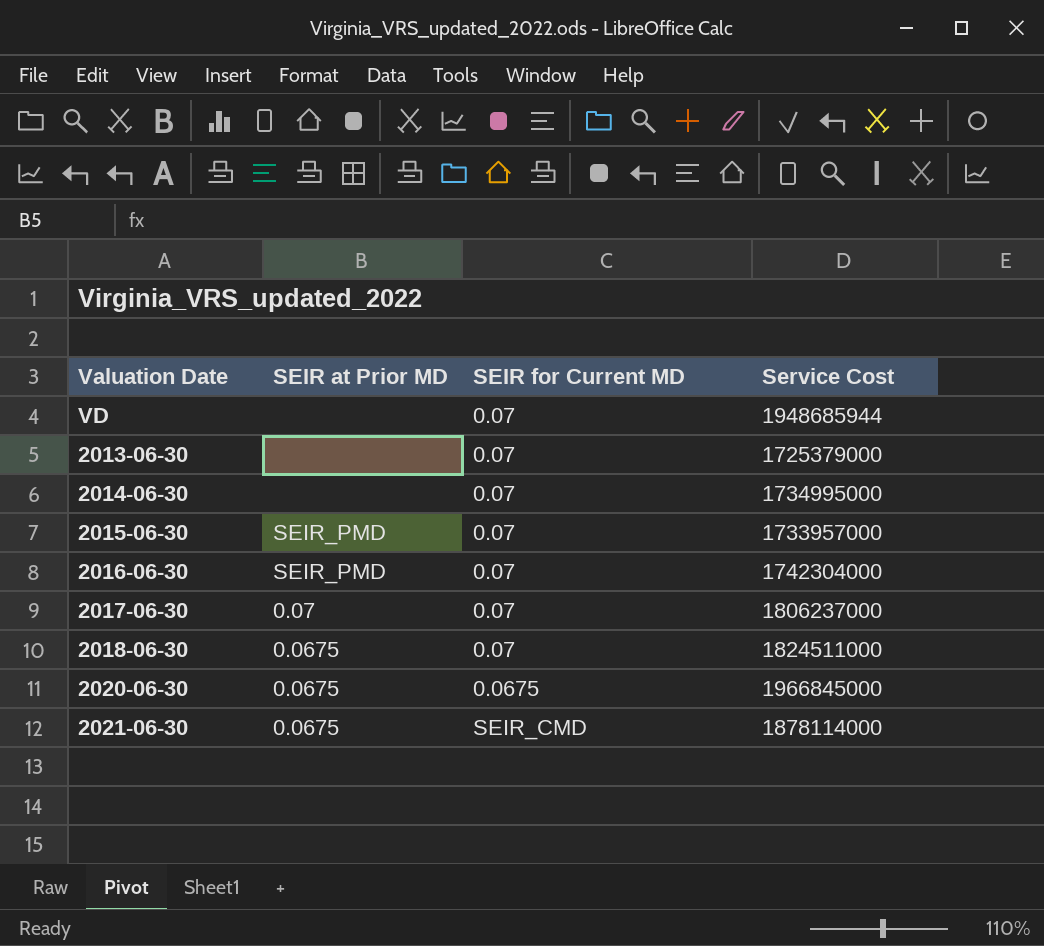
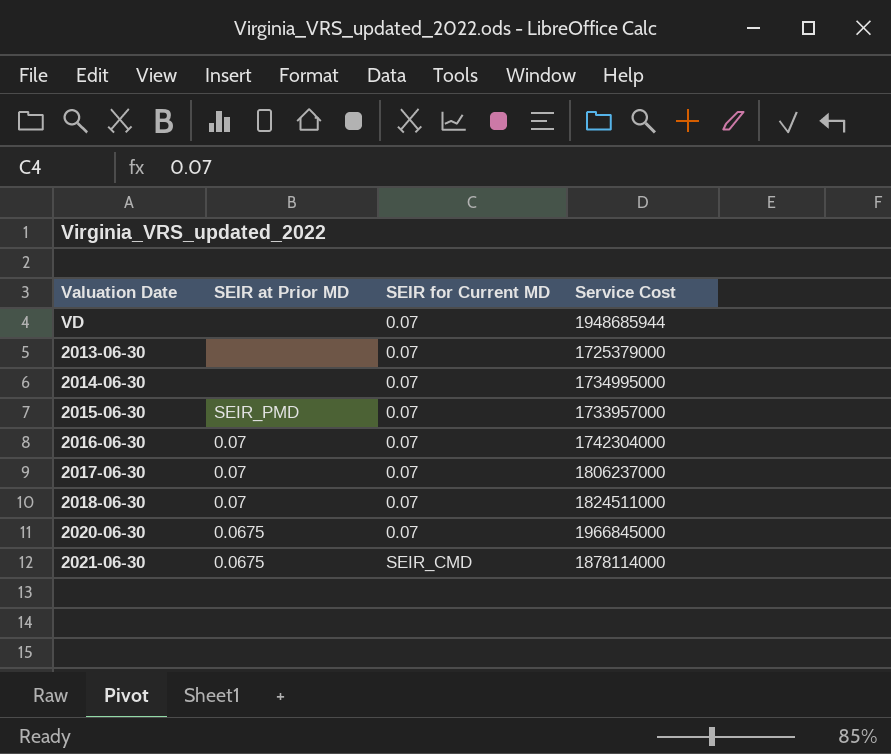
2016-06-30 | SEIR at Prior MD: SEIR_PMD -> 0.07
2018-06-30 | SEIR at Prior MD: 0.0675 -> 0.07
2020-06-30 | SEIR for Current MD: 0.0675 -> 0.07

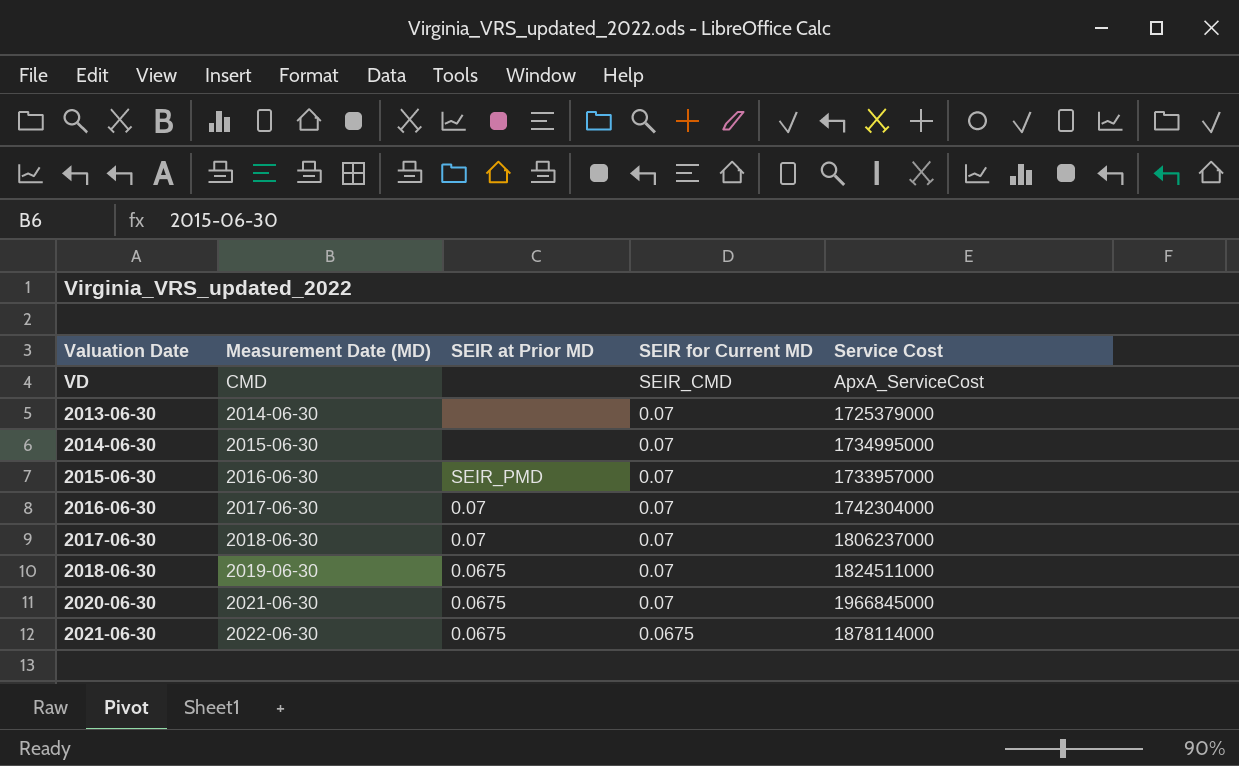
column Measurement Date (MD) | position: none -> 2
VD | SEIR for Current MD: 0.07 -> SEIR_CMD
VD | Service Cost: 1948685944 -> ApxA_ServiceCost
2018-06-30 | SEIR at Prior MD: 0.07 -> 0.0675
2021-06-30 | SEIR for Current MD: SEIR_CMD -> 0.0675

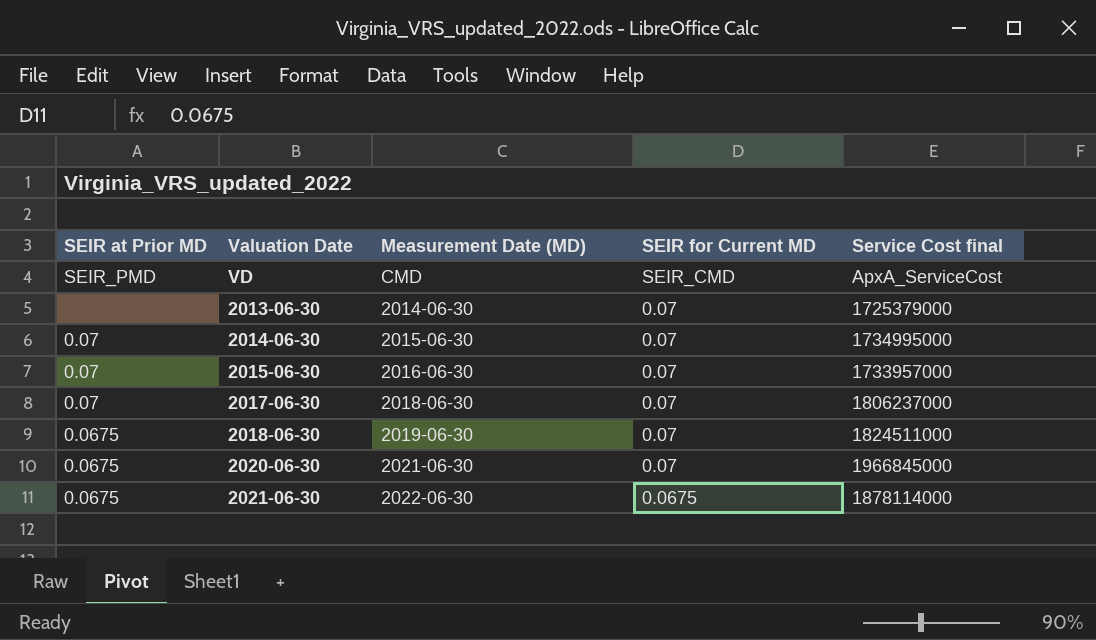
column SEIR at Prior MD | position: 3 -> 1
column name: Service Cost -> Service Cost final
row 2016-06-30: 2017-06-30 | 0.07 | 0.07 | 1742304000 -> none
VD | SEIR at Prior MD: none -> SEIR_PMD
2014-06-30 | SEIR at Prior MD: none -> 0.07
2015-06-30 | SEIR at Prior MD: SEIR_PMD -> 0.07

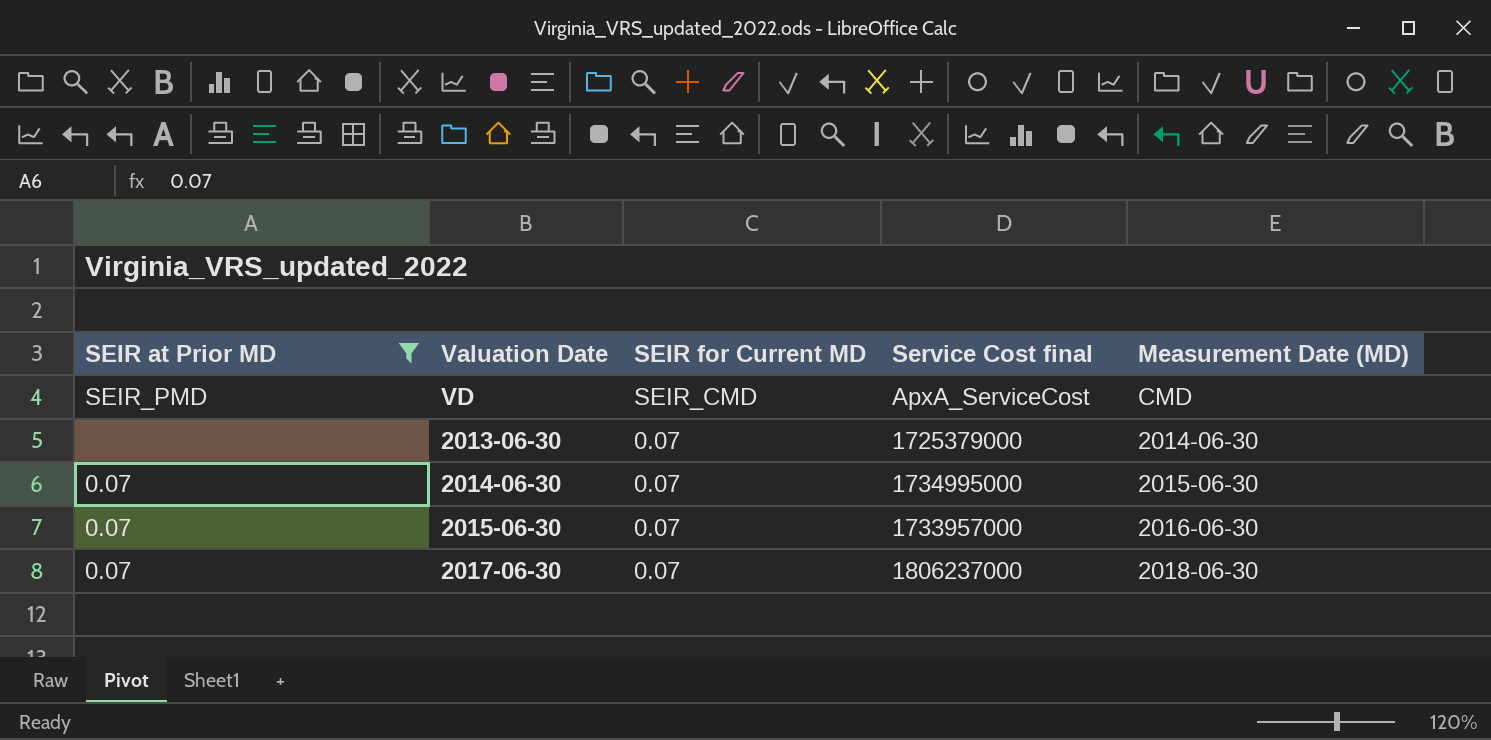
filter: none -> SEIR at Prior MD != 0.0675
column Measurement Date (MD) | position: 3 -> 5

